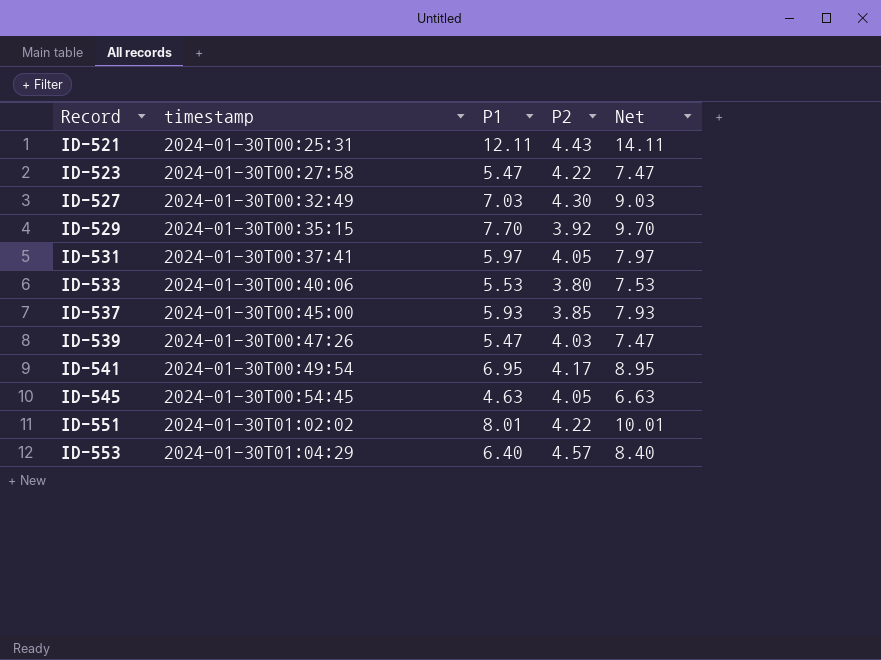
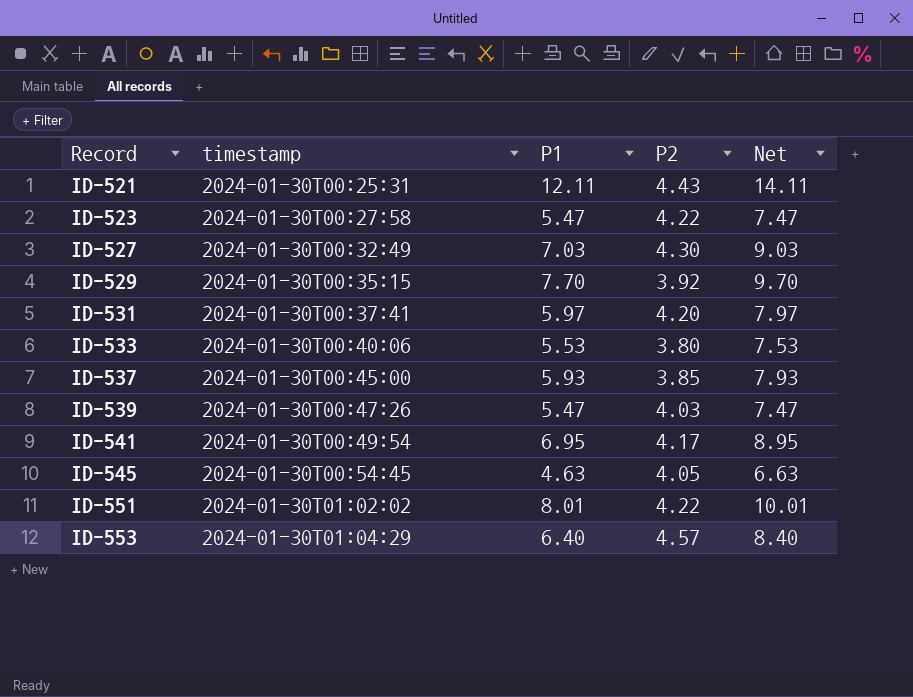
ID-531 | P2: 4.05 -> 4.20

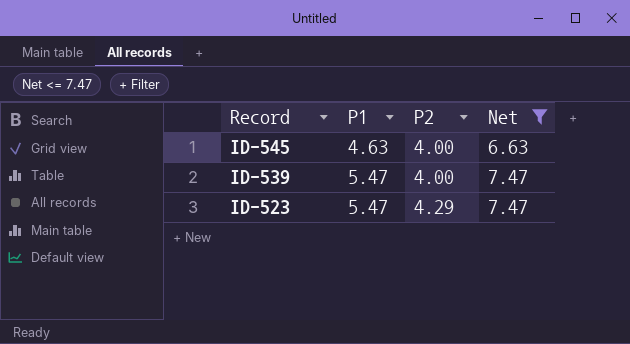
filter: none -> Net <= 7.47
row order: Record ascending -> Record descending
column timestamp | position: 2 -> none
ID-545 | P2: 4.05 -> 4.00
ID-539 | P2: 4.03 -> 4.00
ID-523 | P2: 4.22 -> 4.29

